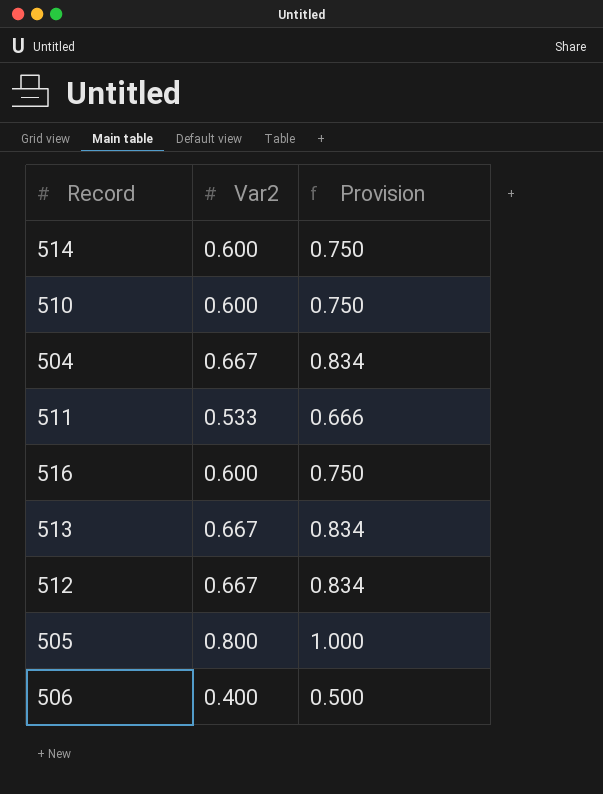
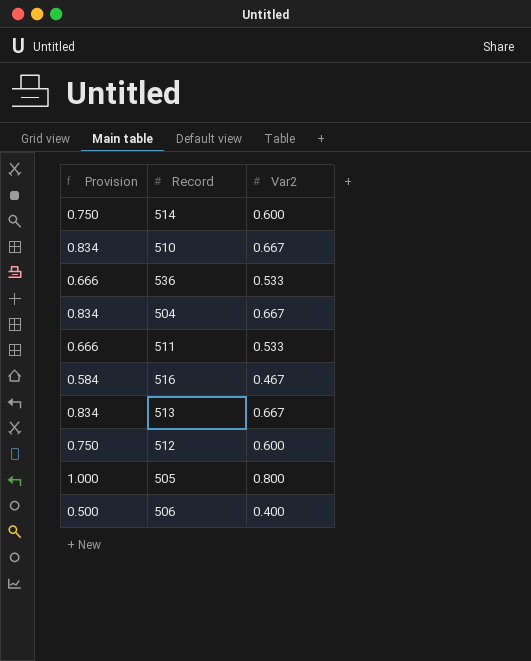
column Provision | position: 3 -> 1
510 | Provision: 0.750 -> 0.834
510 | Var2: 0.600 -> 0.667
row 536: none -> 0.666 | 0.533
516 | Provision: 0.750 -> 0.584
516 | Var2: 0.600 -> 0.467
512 | Provision: 0.834 -> 0.750
512 | Var2: 0.667 -> 0.600

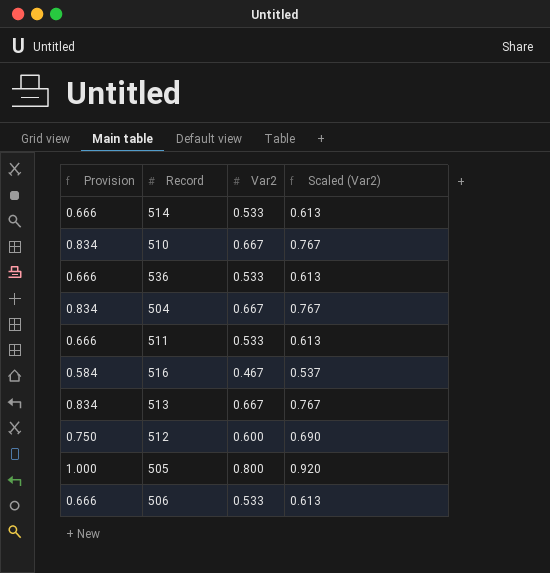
column Scaled (Var2) | formula: none -> [Var2] * 1.15
514 | Provision: 0.750 -> 0.666
514 | Var2: 0.600 -> 0.533
506 | Provision: 0.500 -> 0.666
506 | Var2: 0.400 -> 0.533

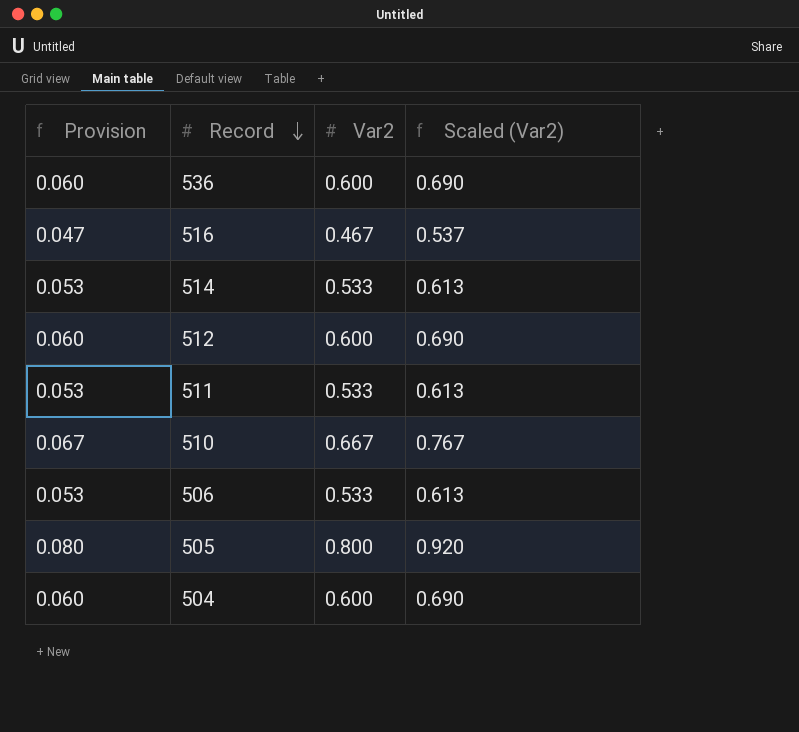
row order: none -> Record descending
column Provision | formula: [Var2] * 1.25 -> [Var2] * 0.1
row 513: 0.834 | 0.667 | 0.767 -> none
536 | Var2: 0.533 -> 0.600
536 | Scaled (Var2): 0.613 -> 0.690
504 | Var2: 0.667 -> 0.600
504 | Scaled (Var2): 0.767 -> 0.690

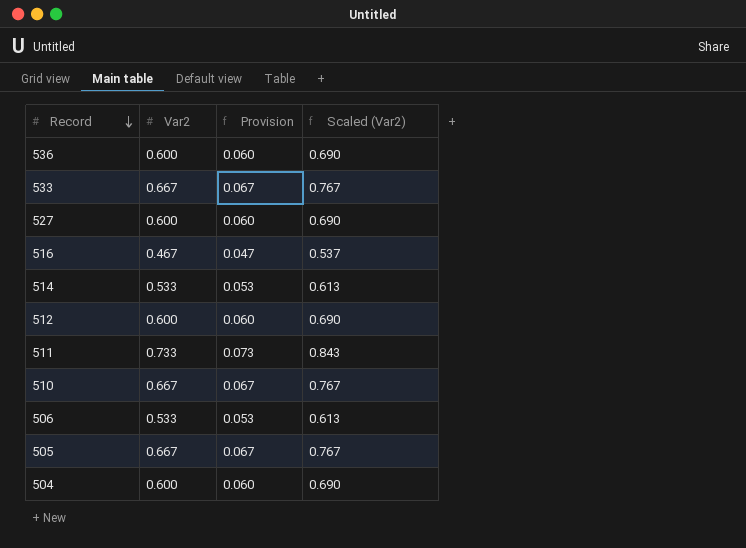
column Provision | position: 1 -> 3
row 533: none -> 0.667 | 0.067 | 0.767
row 527: none -> 0.600 | 0.060 | 0.690
511 | Var2: 0.533 -> 0.733
511 | Provision: 0.053 -> 0.073
511 | Scaled (Var2): 0.613 -> 0.843
505 | Var2: 0.800 -> 0.667
505 | Provision: 0.080 -> 0.067
505 | Scaled (Var2): 0.920 -> 0.767

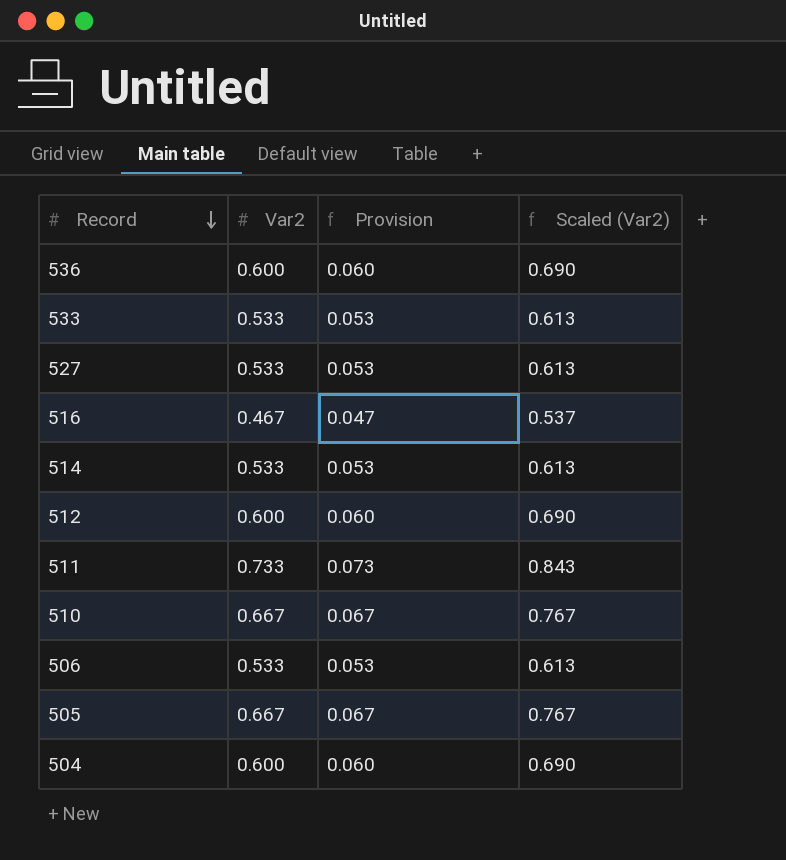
533 | Var2: 0.667 -> 0.533
533 | Provision: 0.067 -> 0.053
533 | Scaled (Var2): 0.767 -> 0.613
527 | Var2: 0.600 -> 0.533
527 | Provision: 0.060 -> 0.053
527 | Scaled (Var2): 0.690 -> 0.613

